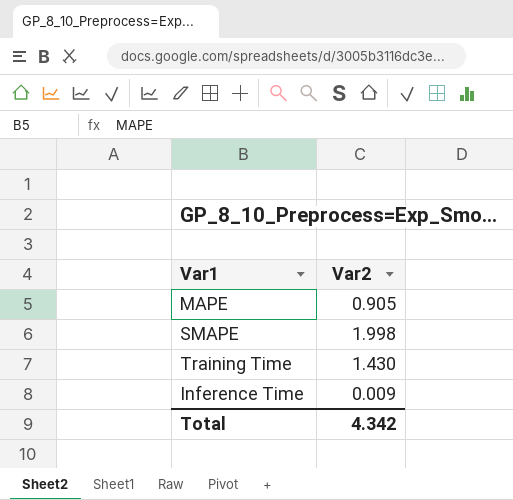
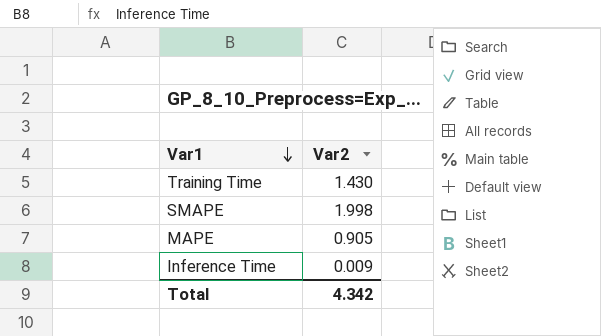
row order: none -> Var1 descending

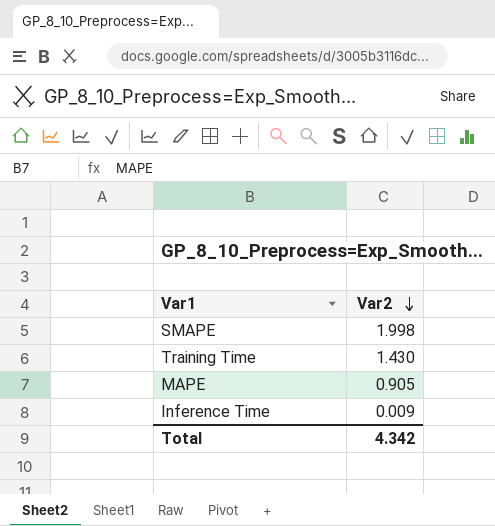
row order: Var1 descending -> Var2 descending

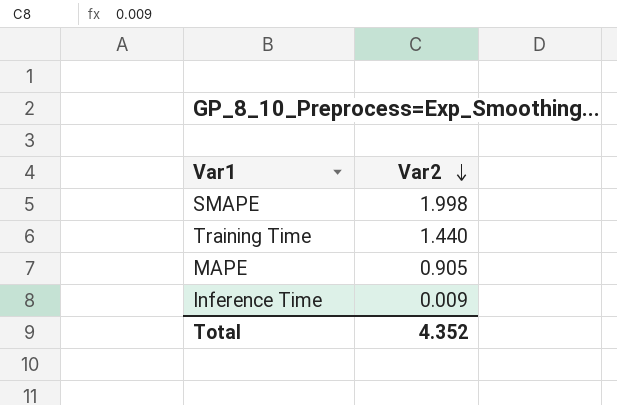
Training Time | Var2: 1.430 -> 1.440
Total | Var2: 4.342 -> 4.352

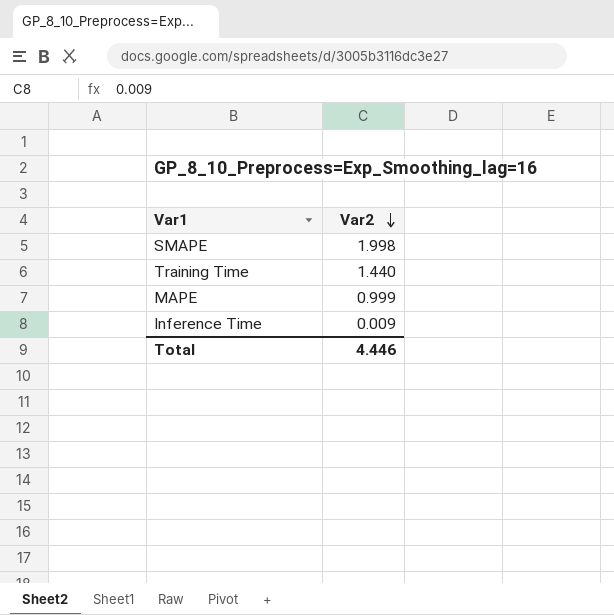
MAPE | Var2: 0.905 -> 0.999
Total | Var2: 4.352 -> 4.446

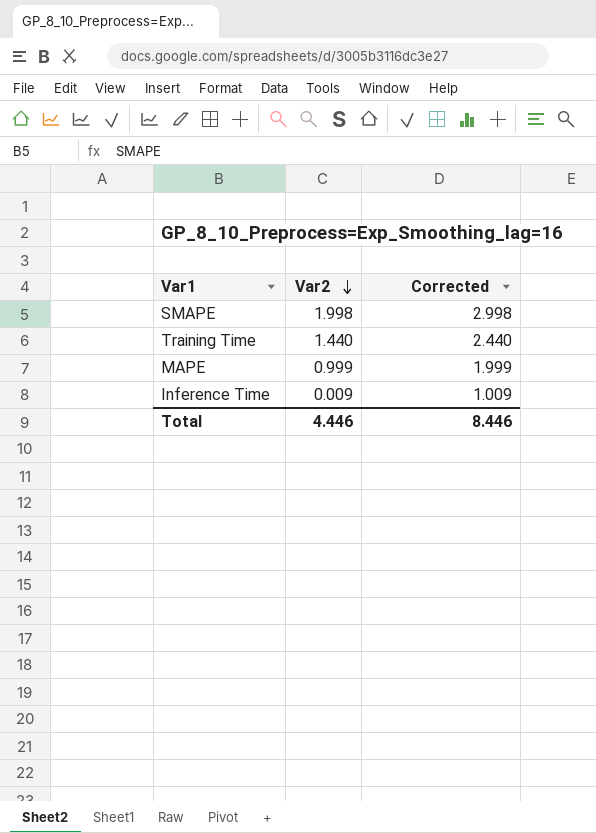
column Corrected | formula: none -> [Var2] + 1

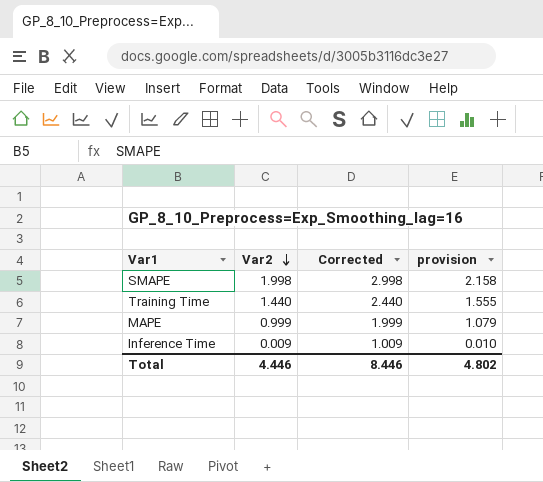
column provision | formula: none -> [Var2] * 1.08

